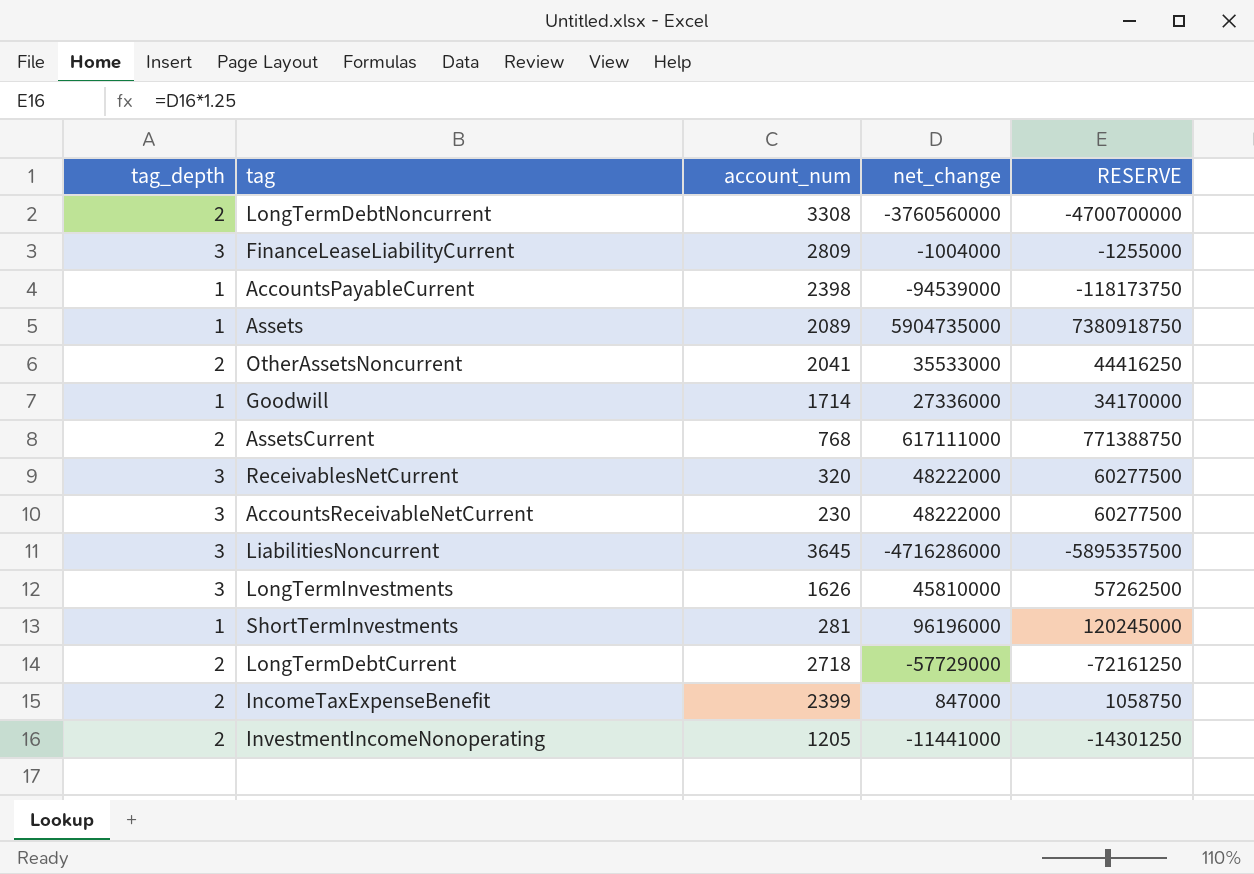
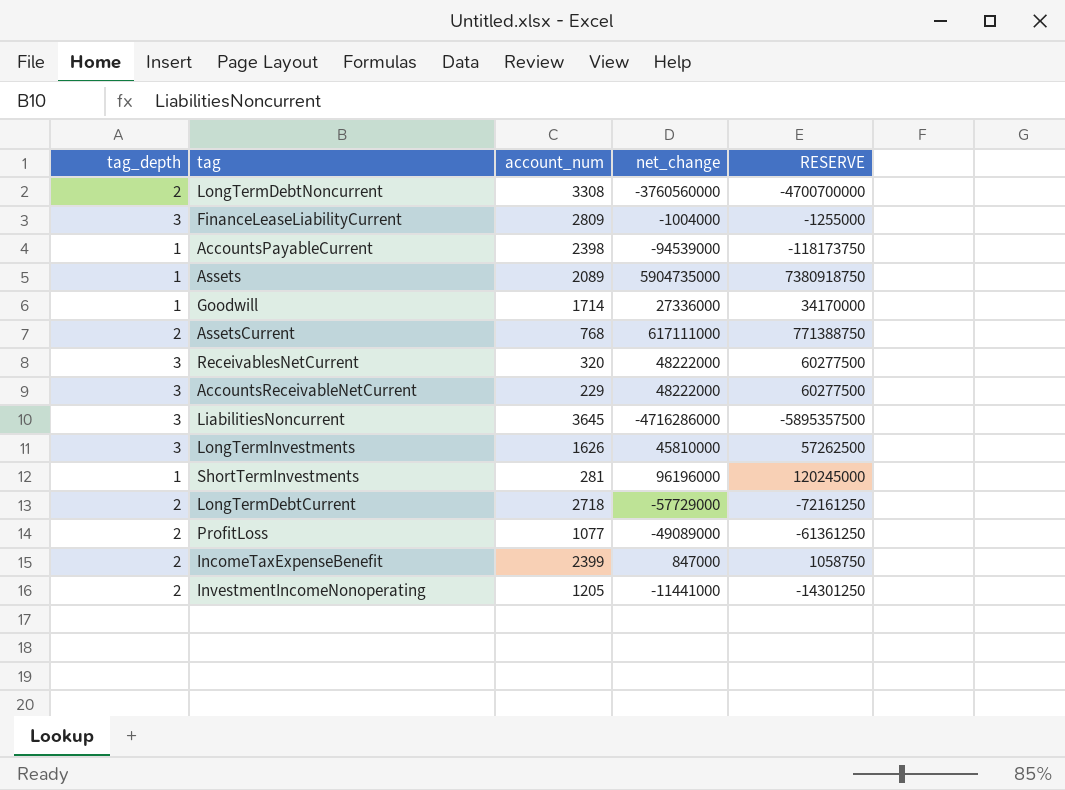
row OtherAssetsNoncurrent: 2 | 2041 | 35533000 | 44416250 -> none
AccountsReceivableNetCurrent | account_num: 230 -> 229
row ProfitLoss: none -> 2 | 1077 | -49089000 | -61361250

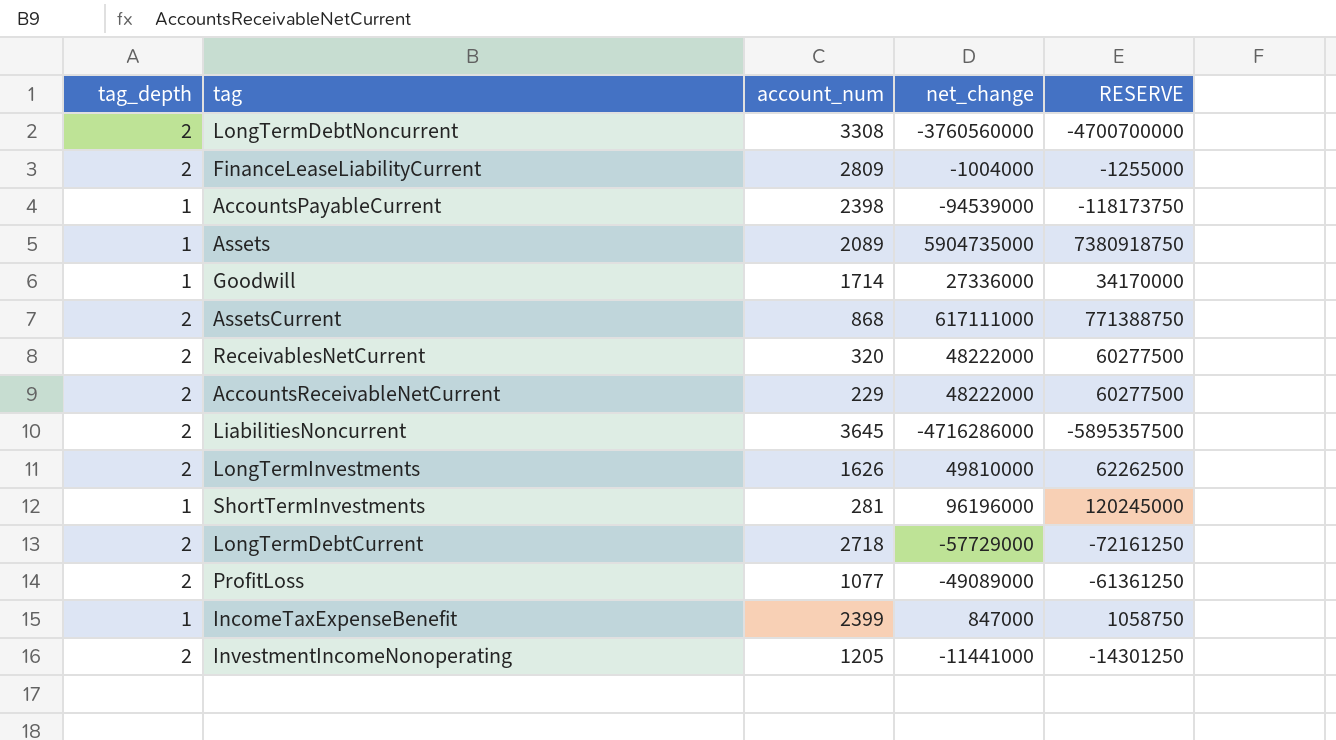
FinanceLeaseLiabilityCurrent | tag_depth: 3 -> 2
AssetsCurrent | account_num: 768 -> 868
ReceivablesNetCurrent | tag_depth: 3 -> 2
AccountsReceivableNetCurrent | tag_depth: 3 -> 2
LiabilitiesNoncurrent | tag_depth: 3 -> 2
LongTermInvestments | tag_depth: 3 -> 2
LongTermInvestments | net_change: 45810000 -> 49810000
LongTermInvestments | RESERVE: 57262500 -> 62262500
IncomeTaxExpenseBenefit | tag_depth: 2 -> 1

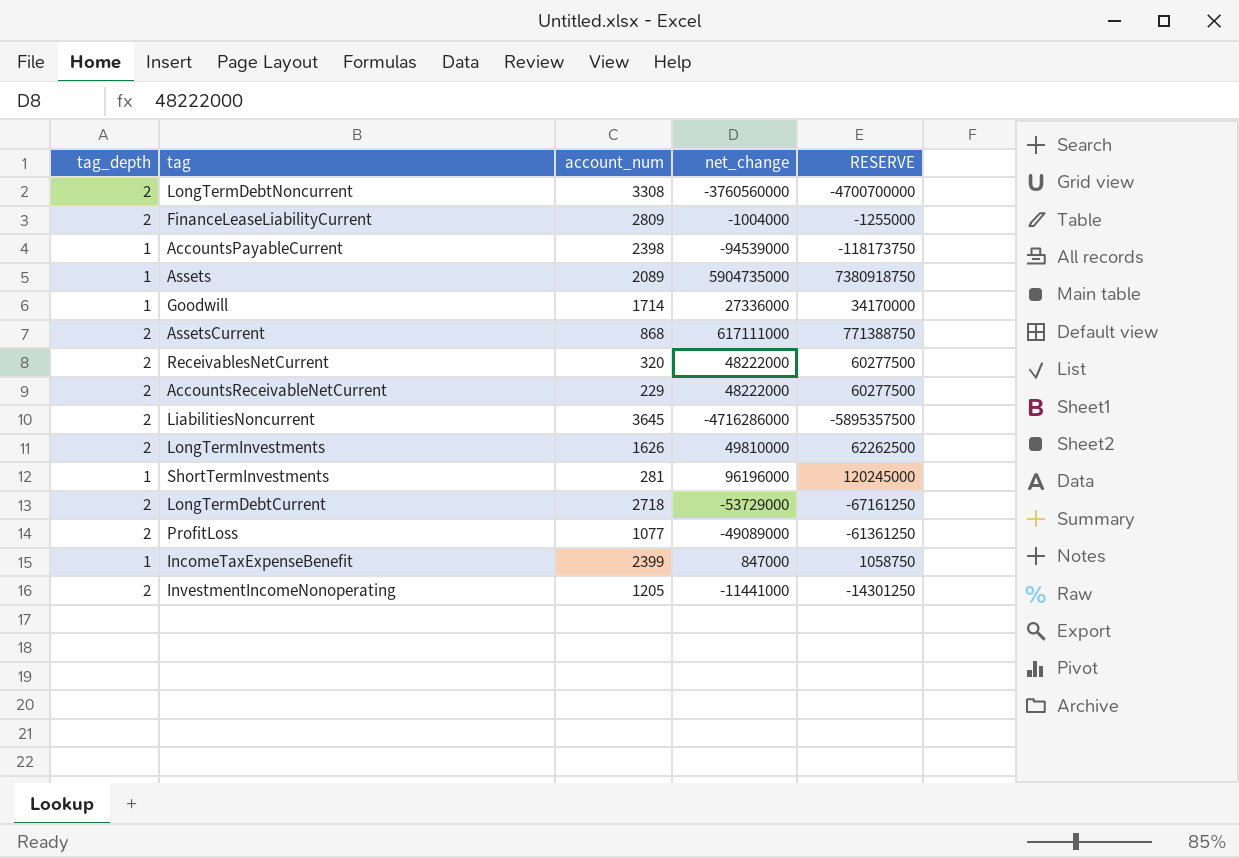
LongTermDebtCurrent | net_change: -57729000 -> -53729000
LongTermDebtCurrent | RESERVE: -72161250 -> -67161250

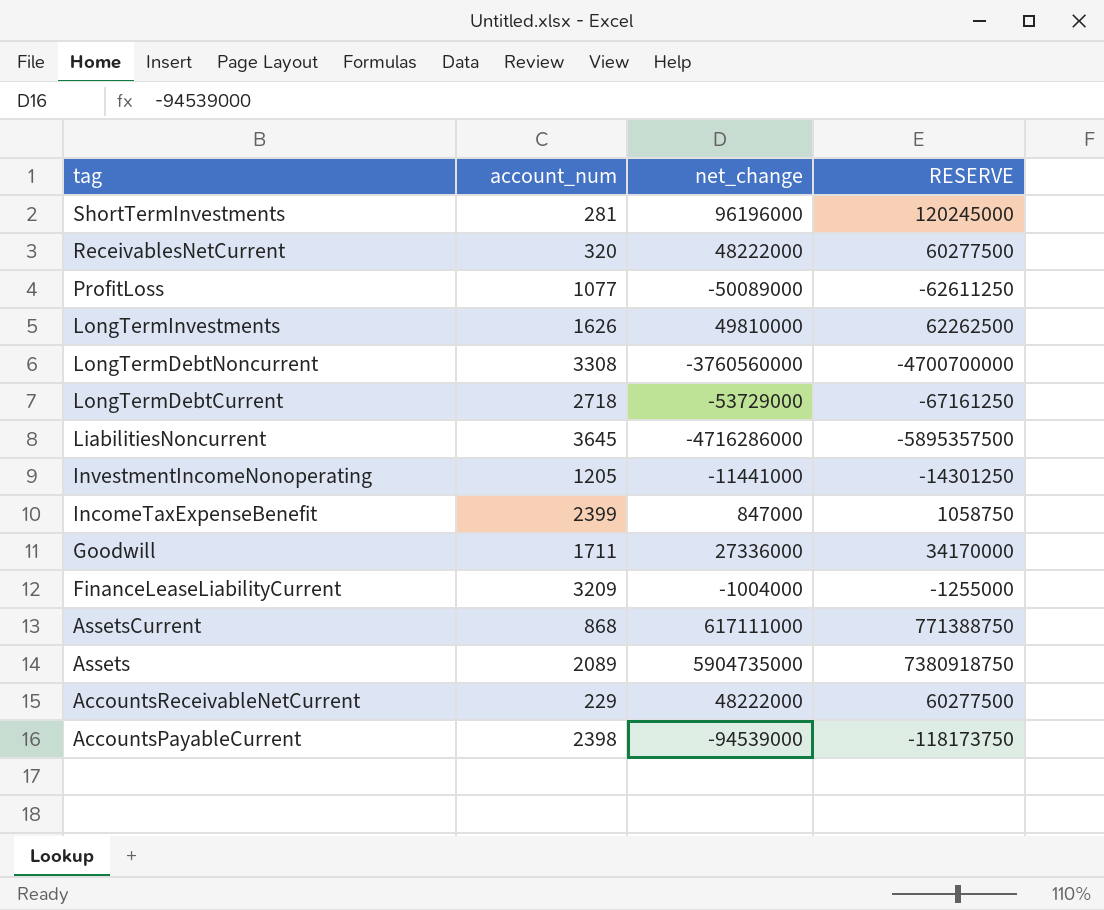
row order: none -> tag descending
column tag_depth | position: 1 -> none
ProfitLoss | net_change: -49089000 -> -50089000
ProfitLoss | RESERVE: -61361250 -> -62611250
Goodwill | account_num: 1714 -> 1711
FinanceLeaseLiabilityCurrent | account_num: 2809 -> 3209

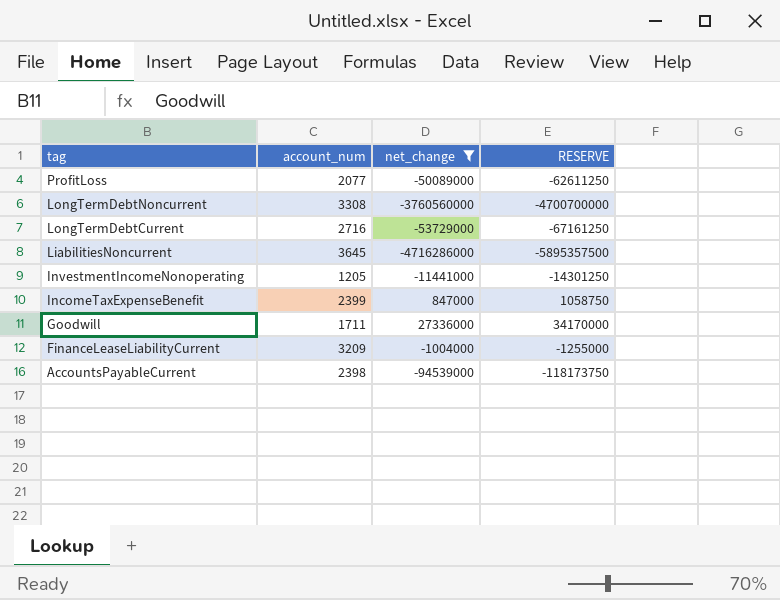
filter: none -> net_change <= 27336000
ProfitLoss | account_num: 1077 -> 2077
LongTermDebtCurrent | account_num: 2718 -> 2716

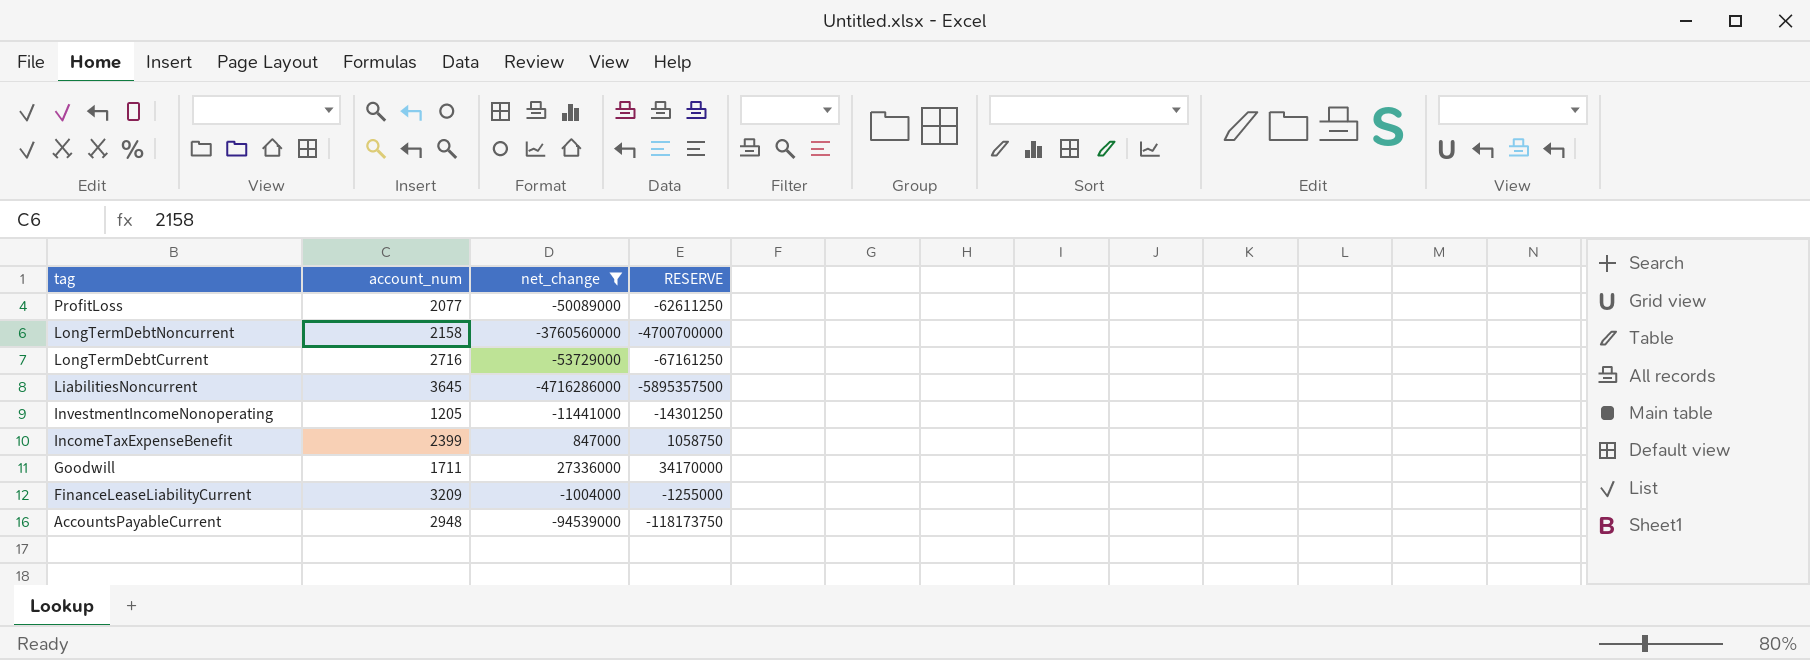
LongTermDebtNoncurrent | account_num: 3308 -> 2158
AccountsPayableCurrent | account_num: 2398 -> 2948

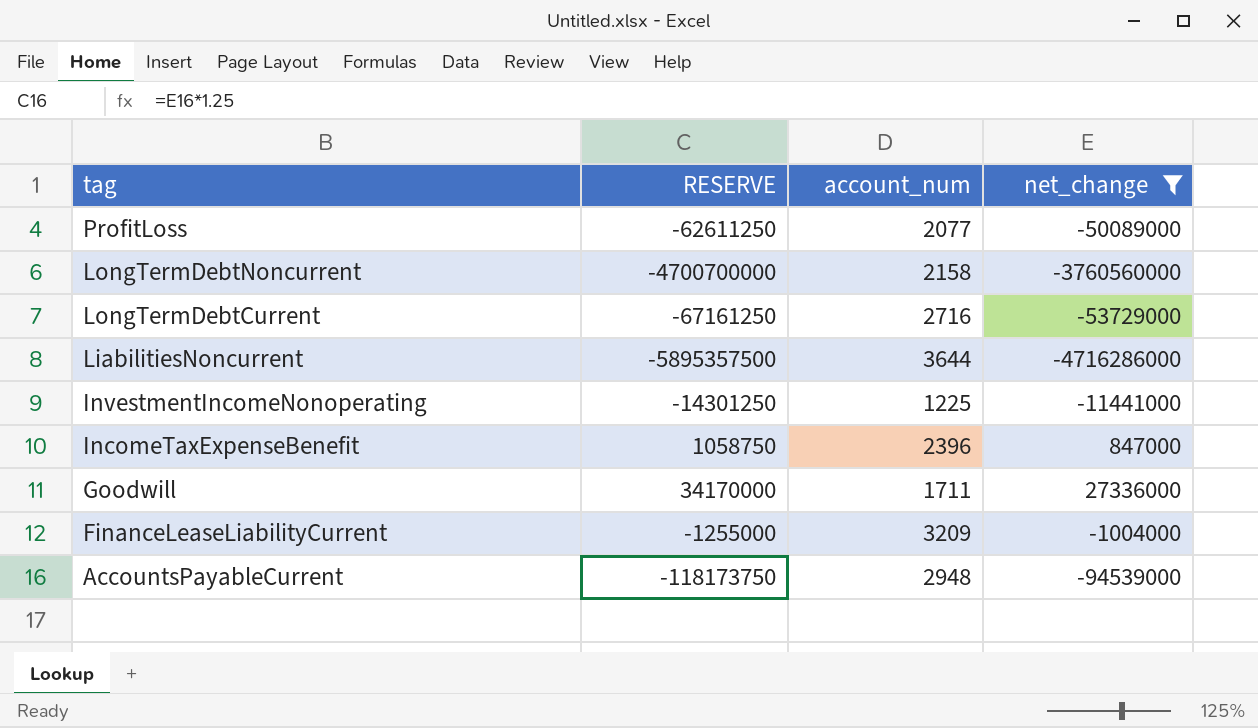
column RESERVE | position: 4 -> 2
LiabilitiesNoncurrent | account_num: 3645 -> 3644
InvestmentIncomeNonoperating | account_num: 1205 -> 1225
IncomeTaxExpenseBenefit | account_num: 2399 -> 2396

